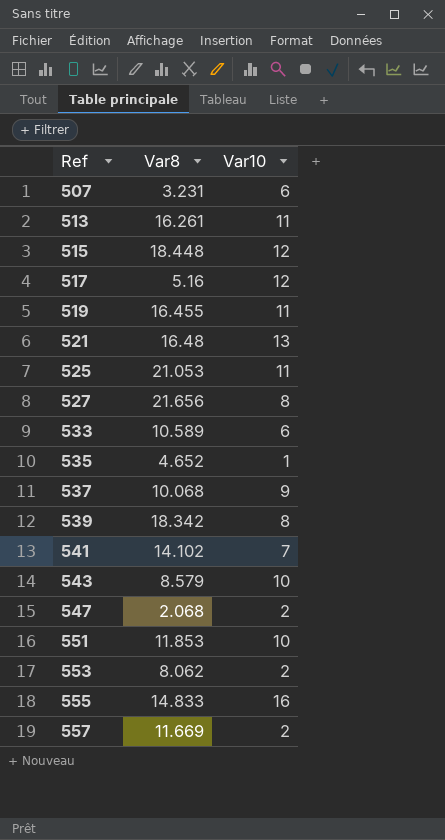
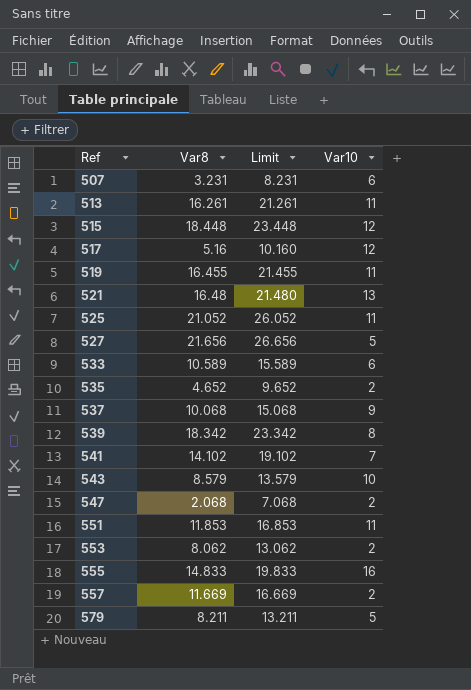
column Limit | formula: none -> [Var8] + 5
525 | Var8: 21.053 -> 21.052
527 | Var10: 8 -> 5
535 | Var10: 1 -> 2
551 | Var10: 10 -> 11
row 579: none -> 8.211 | 13.211 | 5

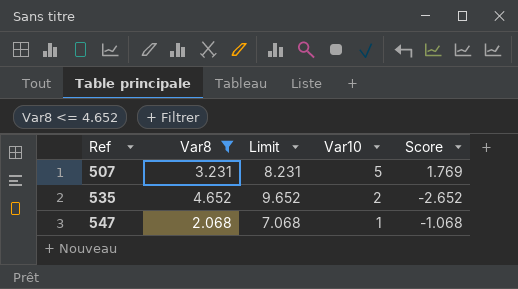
filter: none -> Var8 <= 4.652
column Score | formula: none -> [Var10] - [Var8]
507 | Var10: 6 -> 5
547 | Var10: 2 -> 1

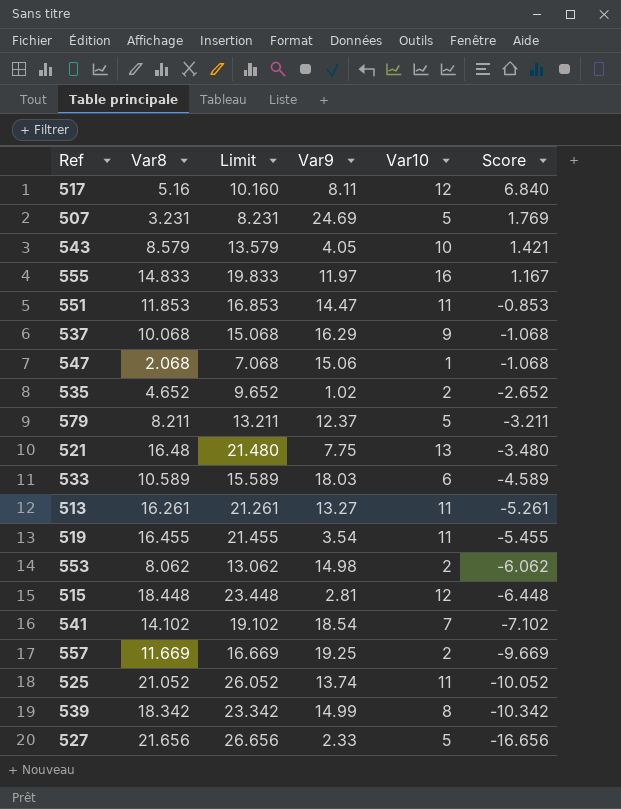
filter: Var8 <= 4.652 -> none
row order: Ref ascending -> Score descending
column Var9 | position: none -> 4

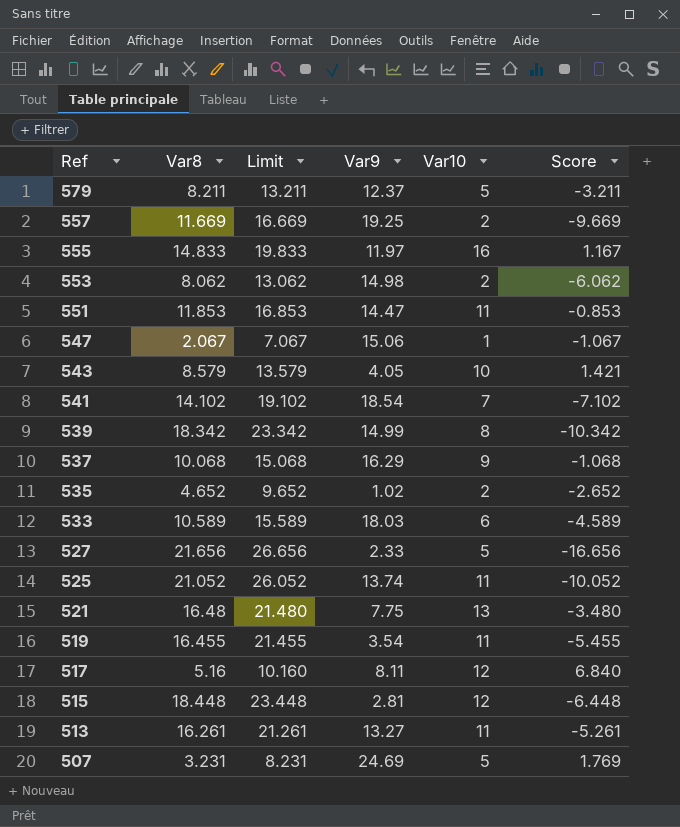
row order: Score descending -> Ref descending
547 | Var8: 2.068 -> 2.067
547 | Limit: 7.068 -> 7.067
547 | Score: -1.068 -> -1.067

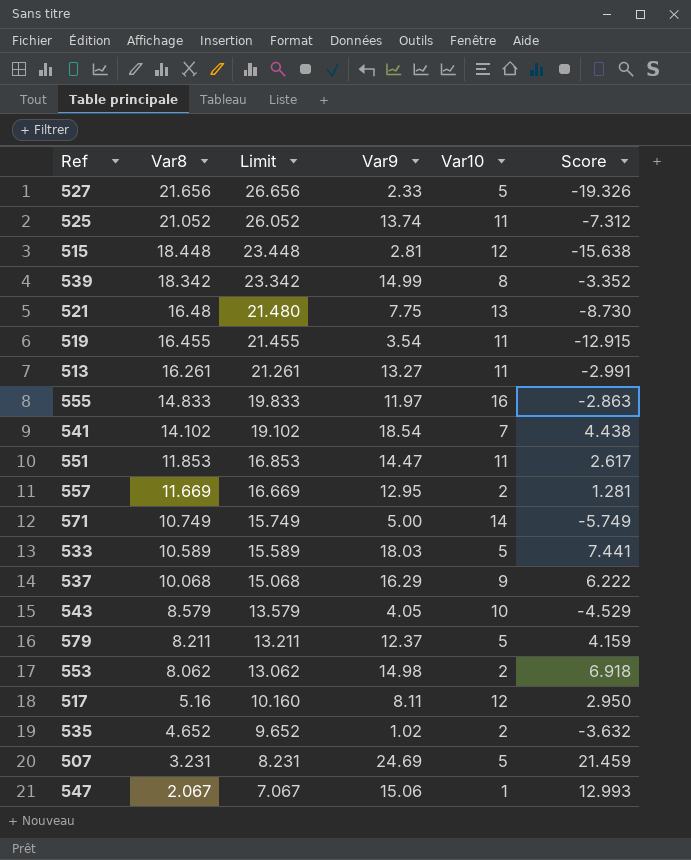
row order: Ref descending -> Var8 descending
column Score | formula: [Var10] - [Var8] -> [Var9] - [Var8]
557 | Var9: 19.25 -> 12.95
row 571: none -> 10.749 | 15.749 | 5.00 | 14 | -5.749
533 | Var10: 6 -> 5

